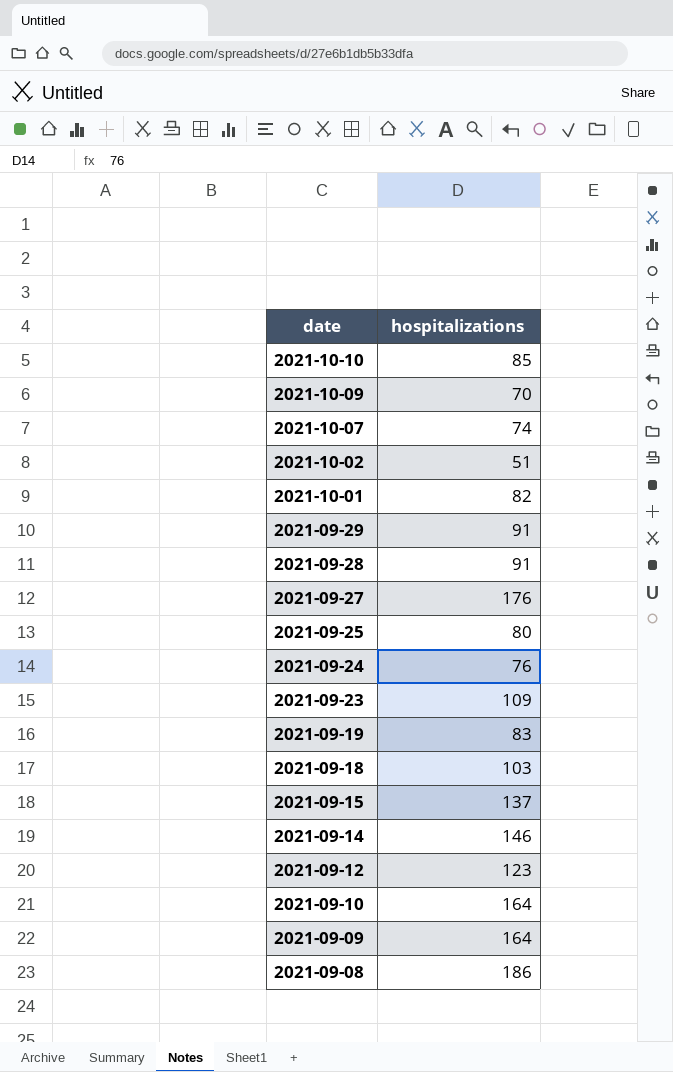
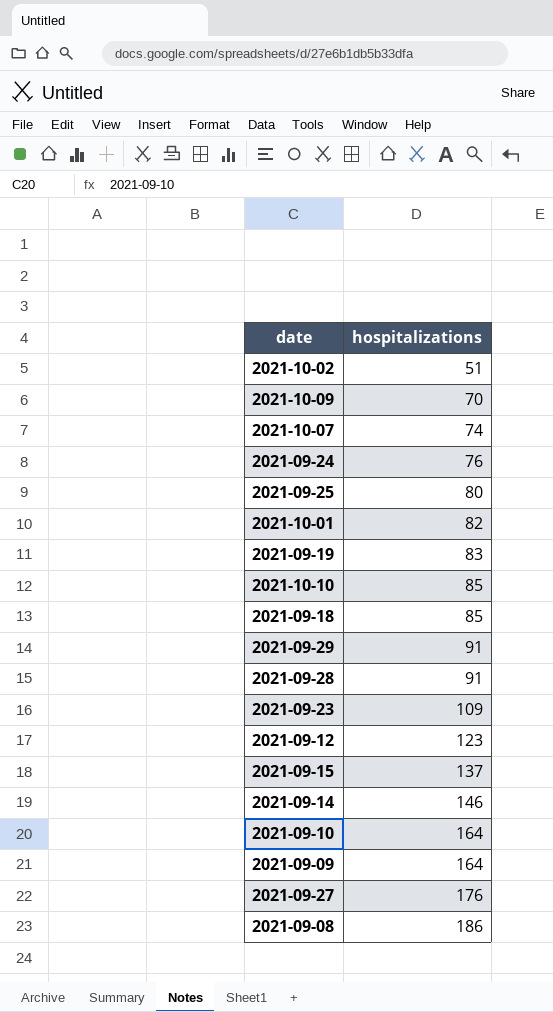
row order: date descending -> hospitalizations ascending
2021-09-18 | hospitalizations: 103 -> 85

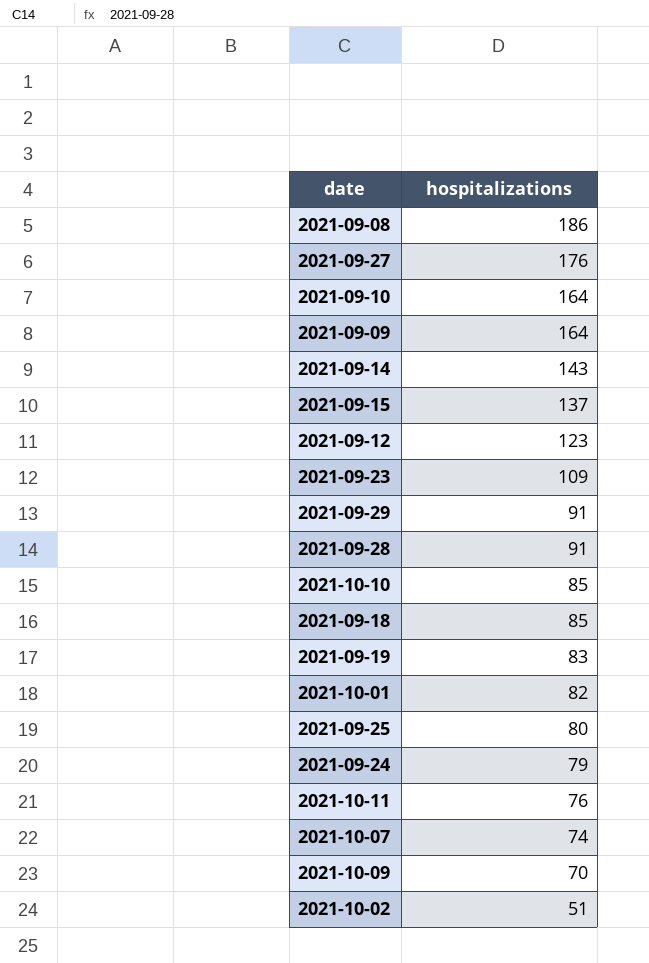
row order: hospitalizations ascending -> hospitalizations descending
2021-09-14 | hospitalizations: 146 -> 143
2021-09-24 | hospitalizations: 76 -> 79
row 2021-10-11: none -> 76

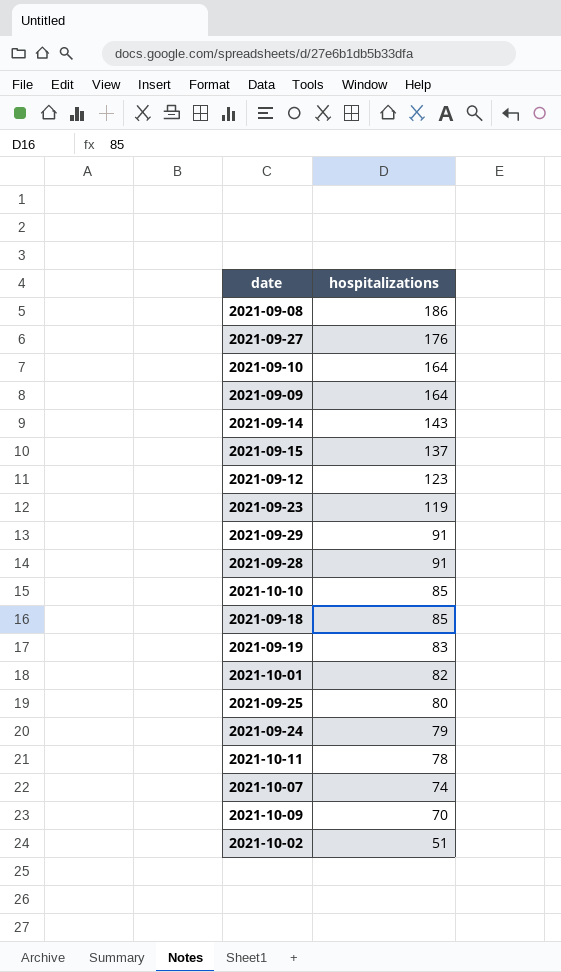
2021-09-23 | hospitalizations: 109 -> 119
2021-10-11 | hospitalizations: 76 -> 78

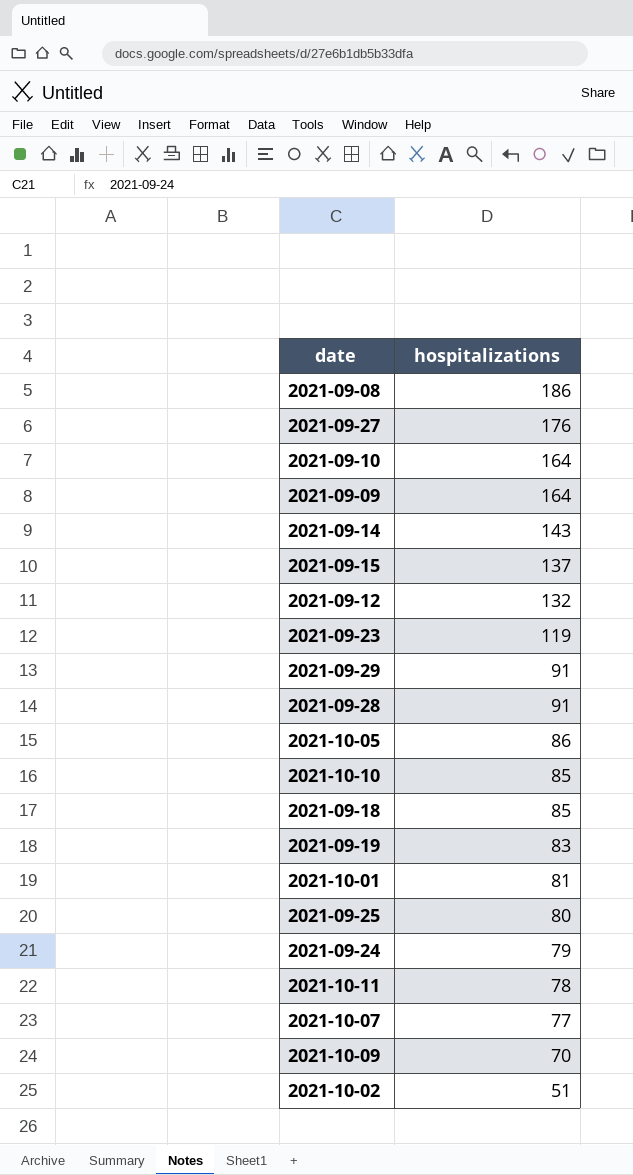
2021-09-12 | hospitalizations: 123 -> 132
row 2021-10-05: none -> 86
2021-10-01 | hospitalizations: 82 -> 81
2021-10-07 | hospitalizations: 74 -> 77

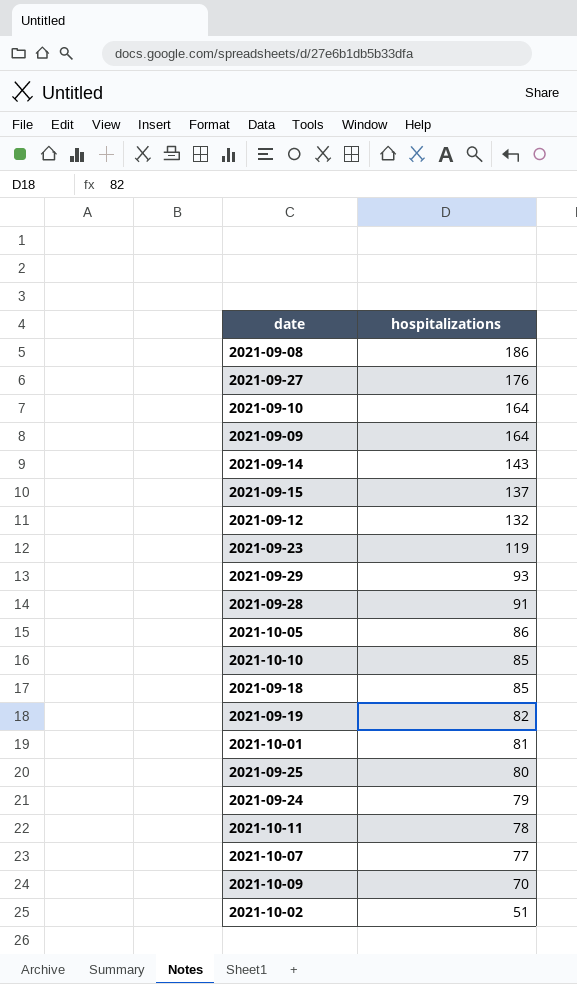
2021-09-29 | hospitalizations: 91 -> 93
2021-09-19 | hospitalizations: 83 -> 82

